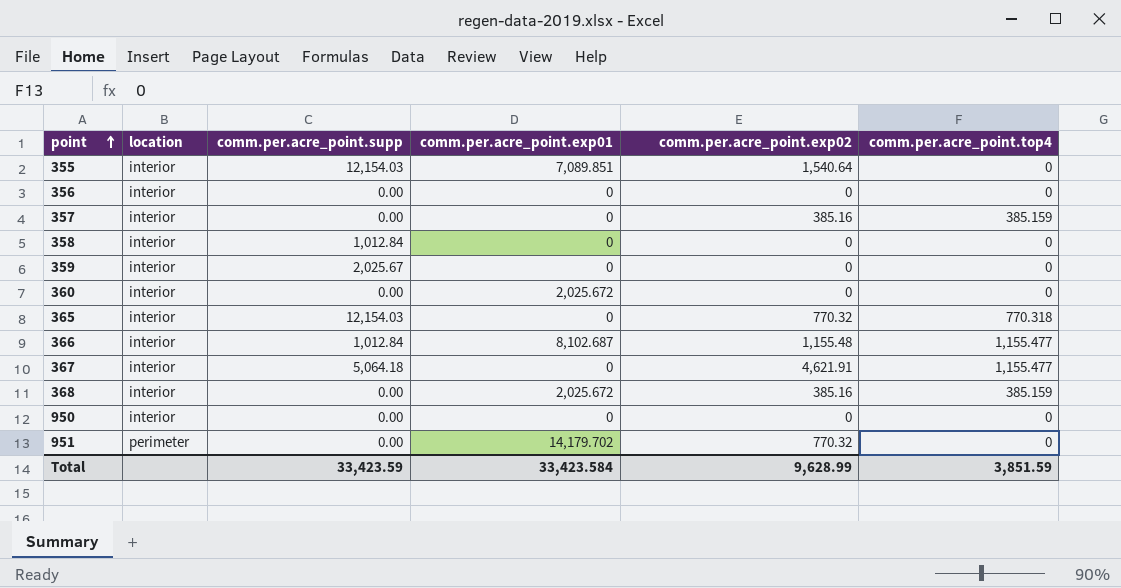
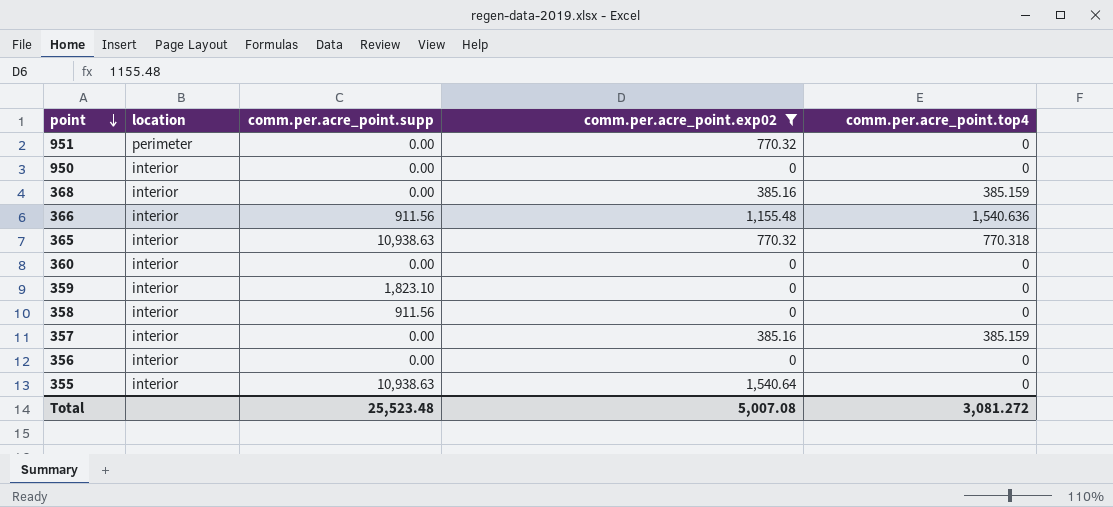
filter: none -> comm.per.acre_point.exp02 != 4,621.91
row order: point ascending -> point descending
column comm.per.acre_point.exp01 | position: 4 -> none
366 | comm.per.acre_point.supp: 1,012.84 -> 911.56
366 | comm.per.acre_point.top4: 1,155.477 -> 1,540.636
365 | comm.per.acre_point.supp: 12,154.03 -> 10,938.63
359 | comm.per.acre_point.supp: 2,025.67 -> 1,823.10
358 | comm.per.acre_point.supp: 1,012.84 -> 911.56
355 | comm.per.acre_point.supp: 12,154.03 -> 10,938.63
Total | comm.per.acre_point.supp: 33,423.59 -> 25,523.48
Total | comm.per.acre_point.exp02: 9,628.99 -> 5,007.08
Total | comm.per.acre_point.top4: 3,851.59 -> 3,081.272

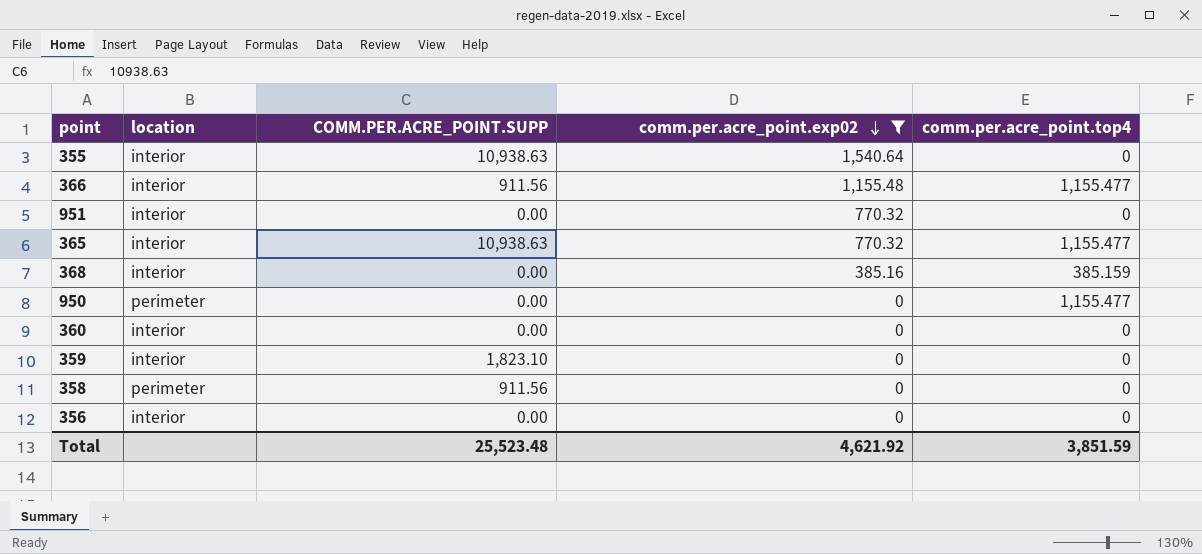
row order: point descending -> comm.per.acre_point.exp02 descending
column name: comm.per.acre_point.supp -> COMM.PER.ACRE_POINT.SUPP
row 357: interior | 0.00 | 385.16 | 385.159 -> none
366 | comm.per.acre_point.top4: 1,540.636 -> 1,155.477
951 | location: perimeter -> interior
365 | comm.per.acre_point.top4: 770.318 -> 1,155.477
950 | location: interior -> perimeter
950 | comm.per.acre_point.top4: 0 -> 1,155.477
358 | location: interior -> perimeter
Total | comm.per.acre_point.exp02: 5,007.08 -> 4,621.92
Total | comm.per.acre_point.top4: 3,081.272 -> 3,851.59

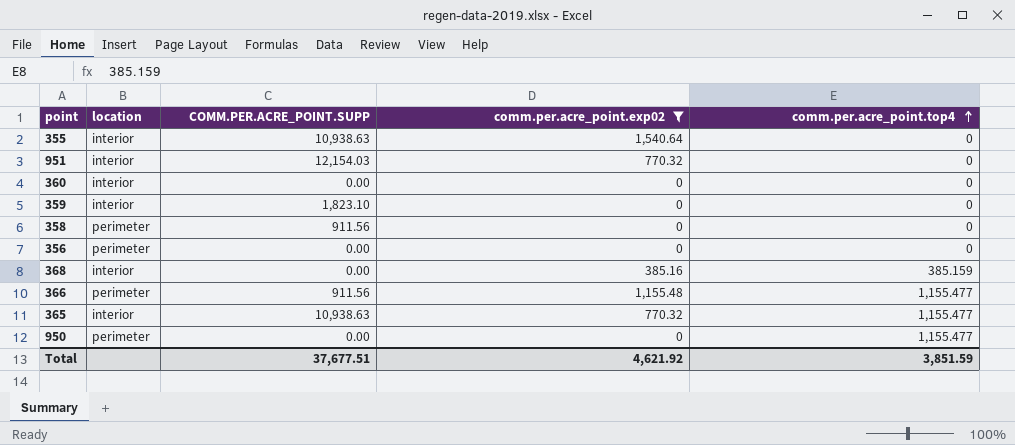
row order: comm.per.acre_point.exp02 descending -> comm.per.acre_point.top4 ascending
951 | COMM.PER.ACRE_POINT.SUPP: 0.00 -> 12,154.03
356 | location: interior -> perimeter
366 | location: interior -> perimeter
Total | COMM.PER.ACRE_POINT.SUPP: 25,523.48 -> 37,677.51

